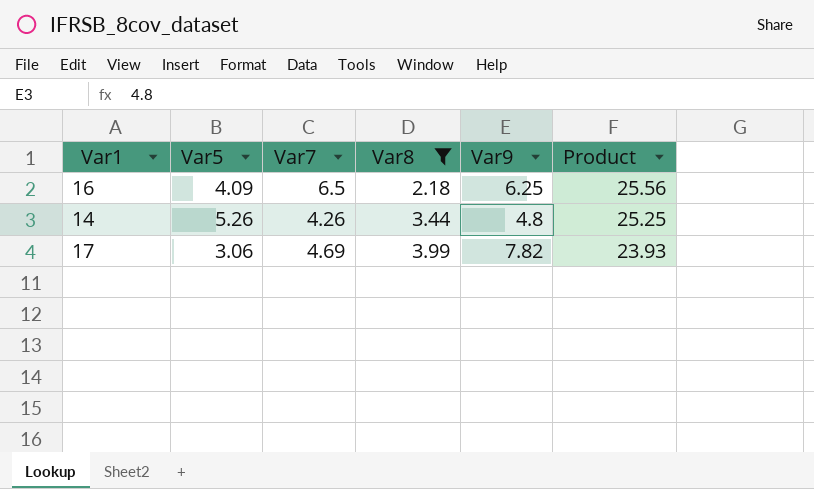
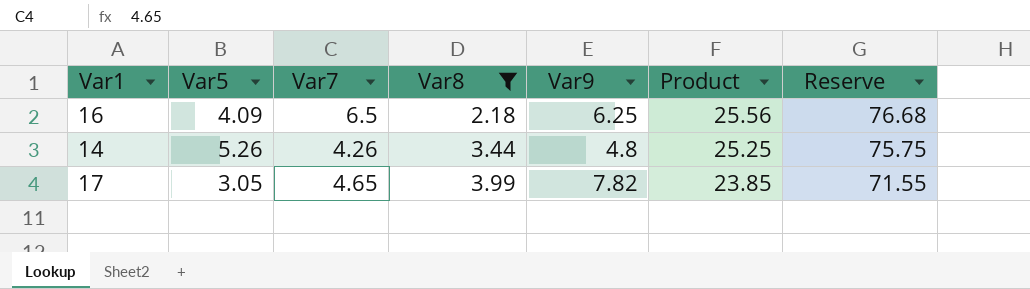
column Reserve | formula: none -> [Product] * 3
17 | Var5: 3.06 -> 3.05
17 | Var7: 4.69 -> 4.65
17 | Product: 23.93 -> 23.85

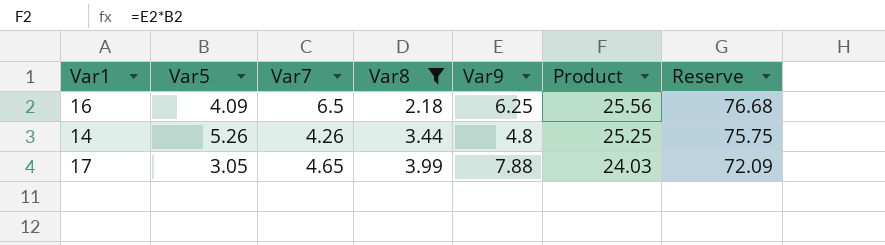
17 | Var9: 7.82 -> 7.88
17 | Product: 23.85 -> 24.03
17 | Reserve: 71.55 -> 72.09

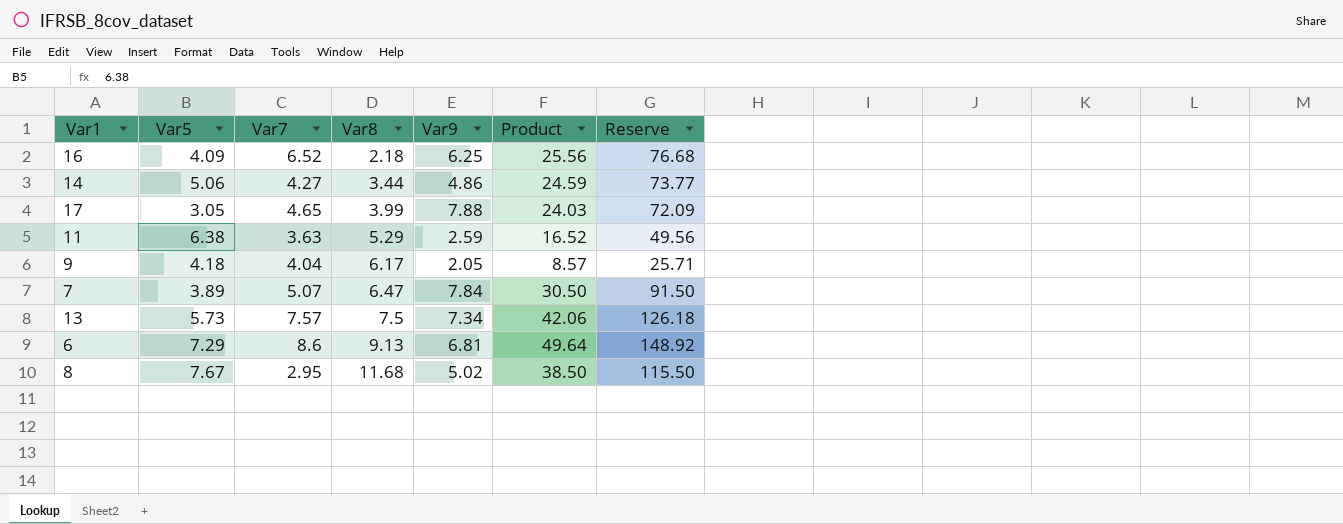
filter: Var8 <= 3.99 -> none
16 | Var7: 6.5 -> 6.52
14 | Var5: 5.26 -> 5.06
14 | Var7: 4.26 -> 4.27
14 | Var9: 4.8 -> 4.86
14 | Product: 25.25 -> 24.59
14 | Reserve: 75.75 -> 73.77

